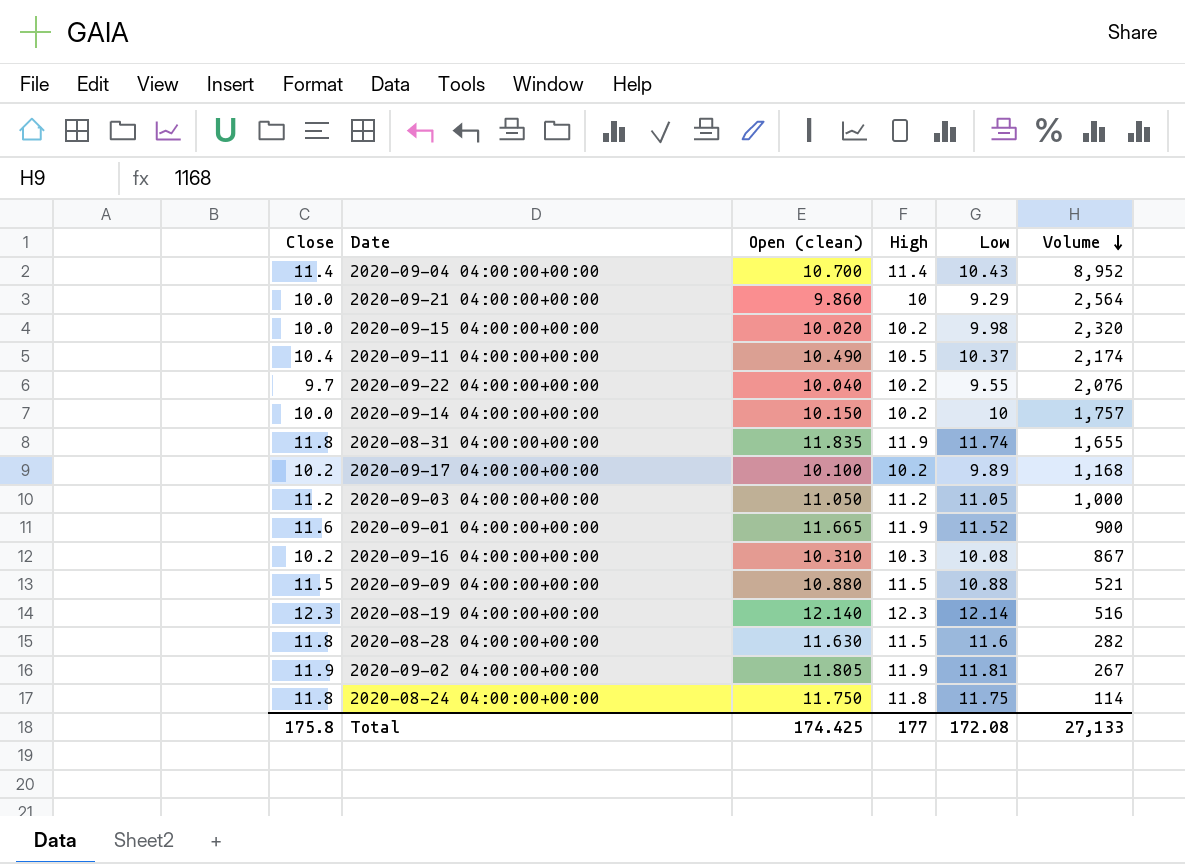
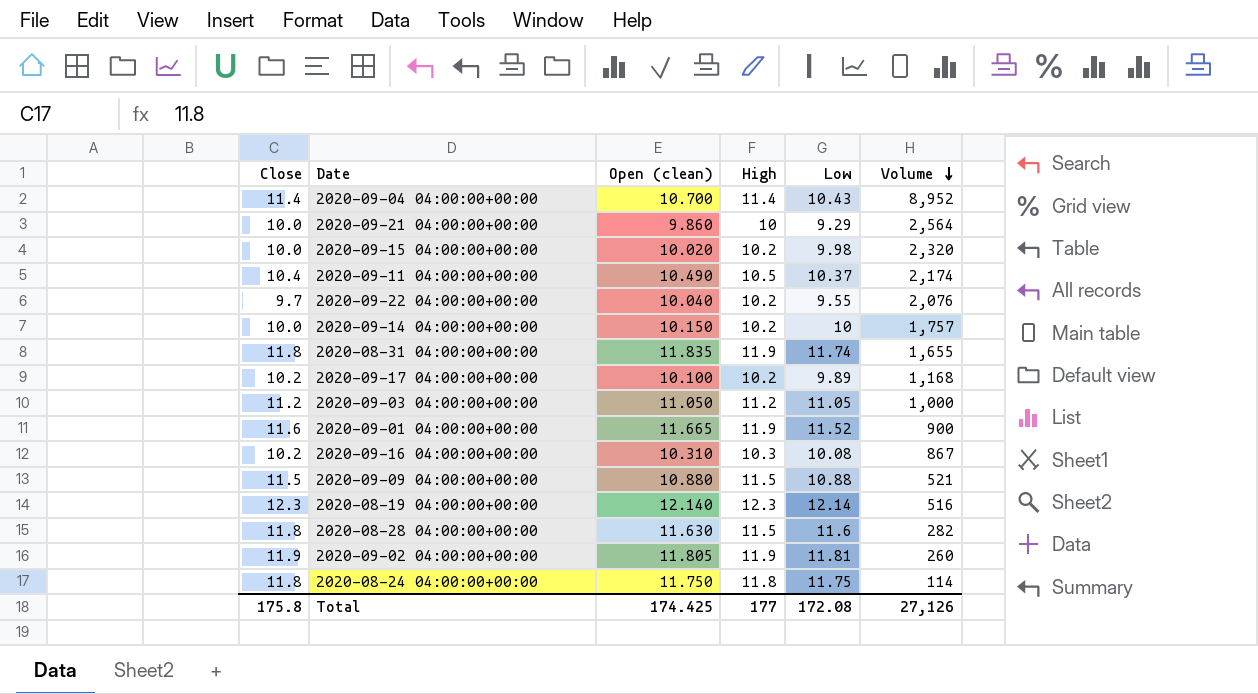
2020-09-02 04:00:00+00:00 | Volume: 267 -> 260
Total | Volume: 27,133 -> 27,126

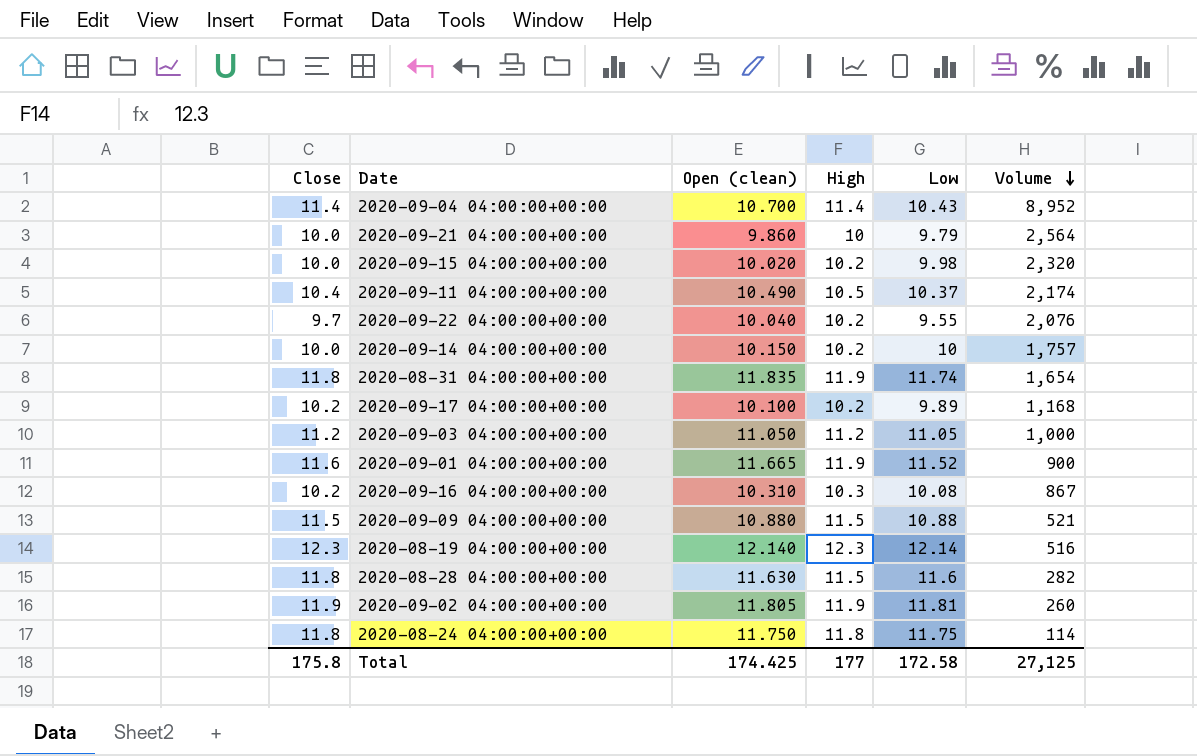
2020-09-21 04:00:00+00:00 | Low: 9.29 -> 9.79
2020-08-31 04:00:00+00:00 | Volume: 1,655 -> 1,654
Total | Low: 172.08 -> 172.58
Total | Volume: 27,126 -> 27,125

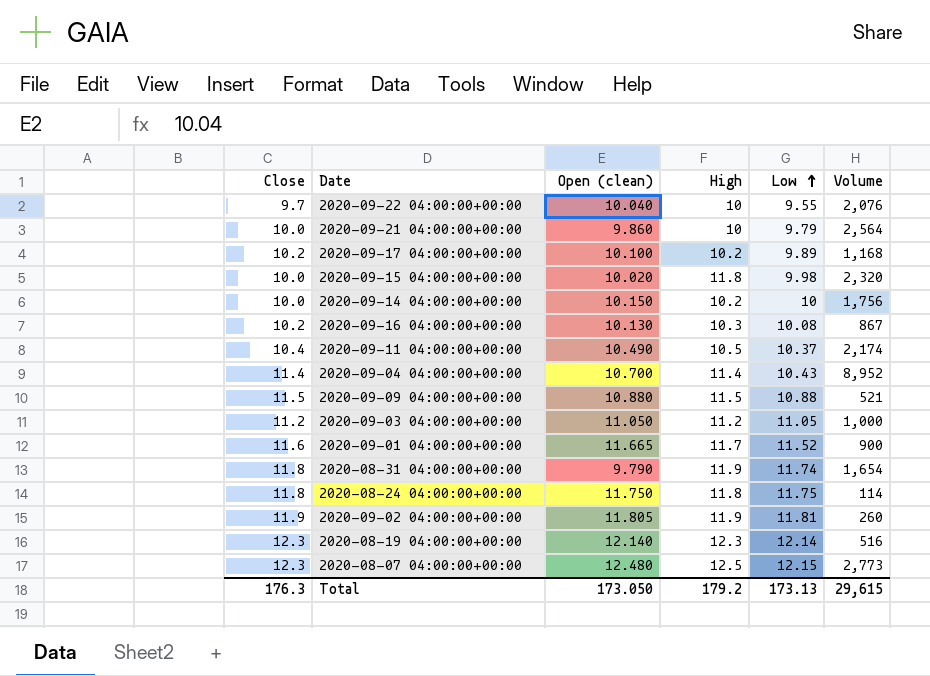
row order: Volume descending -> Low ascending
row 2020-08-28 04:00:00+00:00: 11.8 | 11.630 | 11.5 | 11.6 | 282 -> none
2020-09-22 04:00:00+00:00 | High: 10.2 -> 10
2020-09-15 04:00:00+00:00 | High: 10.2 -> 11.8
2020-09-14 04:00:00+00:00 | Volume: 1,757 -> 1,756
2020-09-16 04:00:00+00:00 | Open (clean): 10.310 -> 10.130
2020-09-01 04:00:00+00:00 | High: 11.9 -> 11.7
2020-08-31 04:00:00+00:00 | Open (clean): 11.835 -> 9.790
row 2020-08-07 04:00:00+00:00: none -> 12.3 | 12.480 | 12.5 | 12.15 | 2,773
Total | Close: 175.8 -> 176.3
Total | Open (clean): 174.425 -> 173.050
Total | High: 177 -> 179.2
Total | Low: 172.58 -> 173.13
Total | Volume: 27,125 -> 29,615

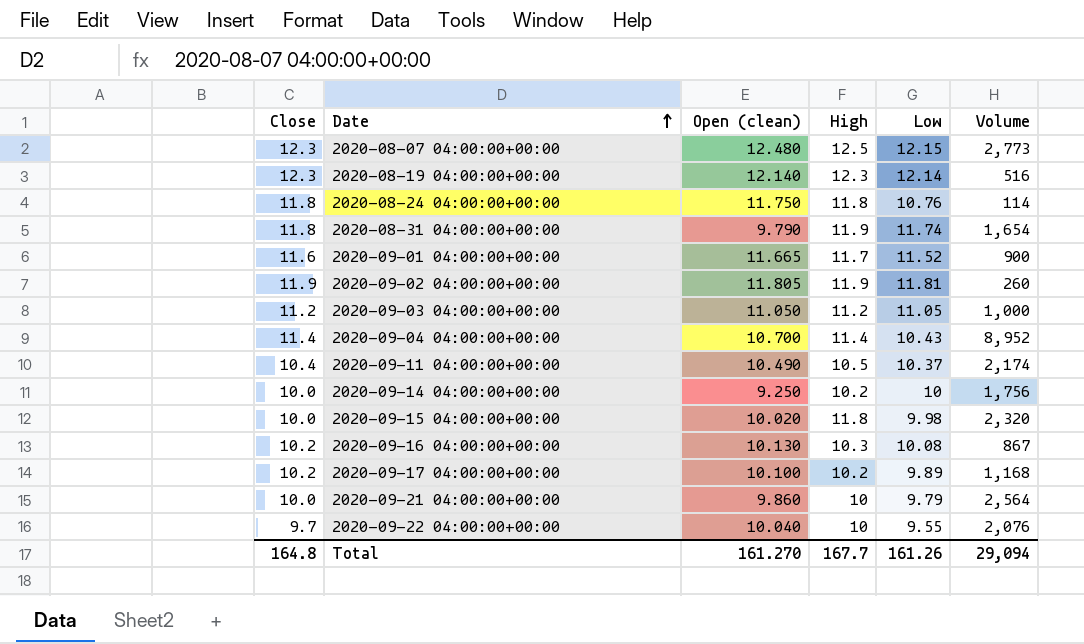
row order: Low ascending -> Date ascending
row 2020-09-09 04:00:00+00:00: 11.5 | 10.880 | 11.5 | 10.88 | 521 -> none
2020-08-24 04:00:00+00:00 | Low: 11.75 -> 10.76
2020-09-14 04:00:00+00:00 | Open (clean): 10.150 -> 9.250
Total | Close: 176.3 -> 164.8
Total | Open (clean): 173.050 -> 161.270
Total | High: 179.2 -> 167.7
Total | Low: 173.13 -> 161.26
Total | Volume: 29,615 -> 29,094

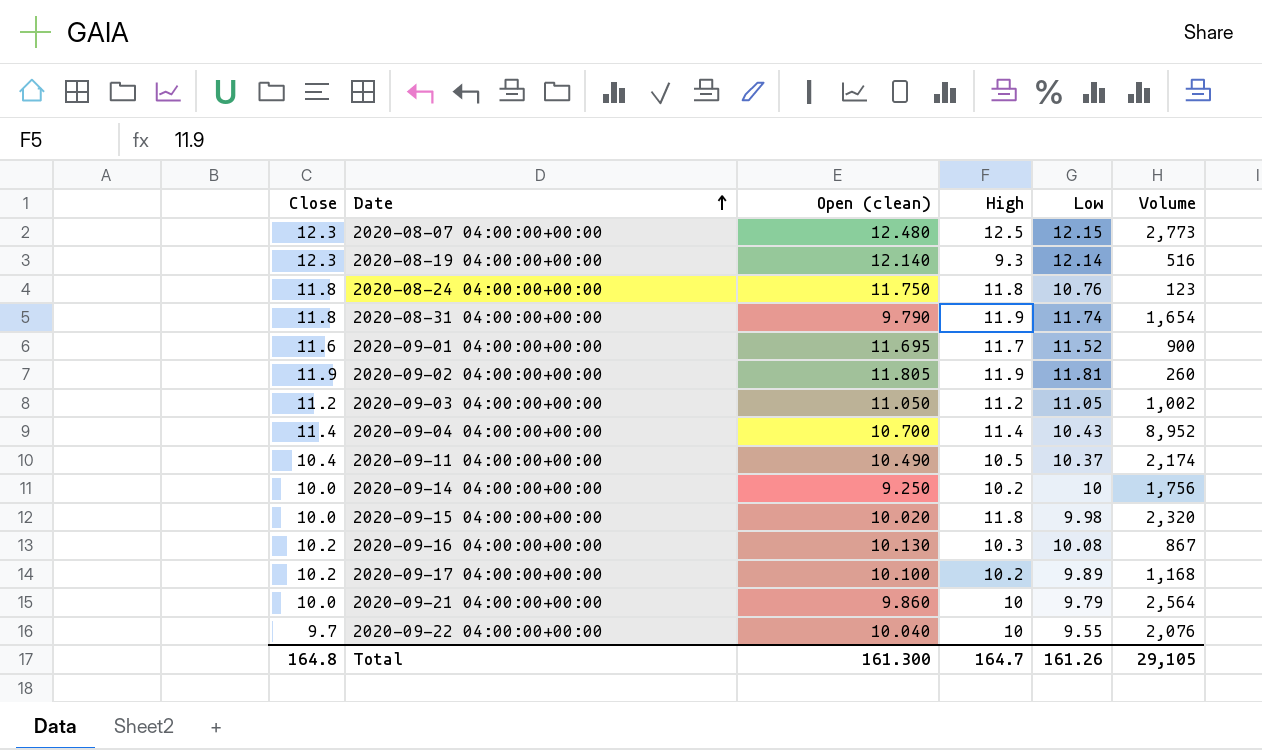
2020-08-19 04:00:00+00:00 | High: 12.3 -> 9.3
2020-08-24 04:00:00+00:00 | Volume: 114 -> 123
2020-09-01 04:00:00+00:00 | Open (clean): 11.665 -> 11.695
2020-09-03 04:00:00+00:00 | Volume: 1,000 -> 1,002
Total | Open (clean): 161.270 -> 161.300
Total | High: 167.7 -> 164.7
Total | Volume: 29,094 -> 29,105

